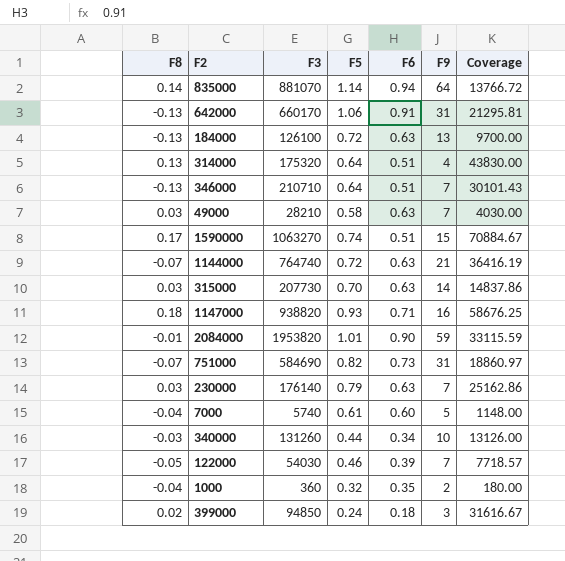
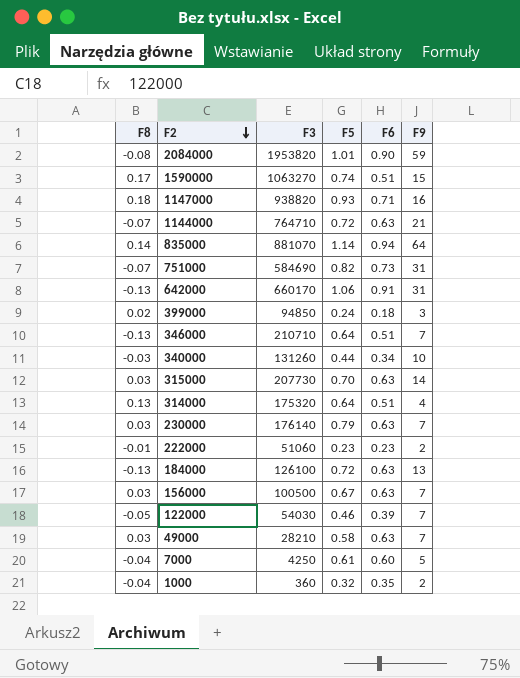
row order: none -> F2 descending
column Coverage | formula: [F3] / [F9] -> none
2084000 | F8: -0.01 -> -0.08
1144000 | F3: 764740 -> 764710
row 222000: none -> -0.01 | 51060 | 0.23 | 0.23 | 2
row 156000: none -> 0.03 | 100500 | 0.67 | 0.63 | 7
7000 | F3: 5740 -> 4250

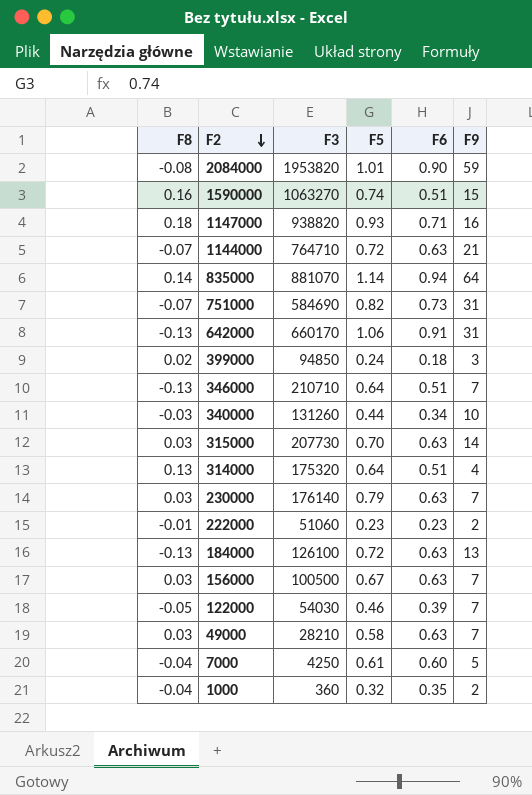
1590000 | F8: 0.17 -> 0.16

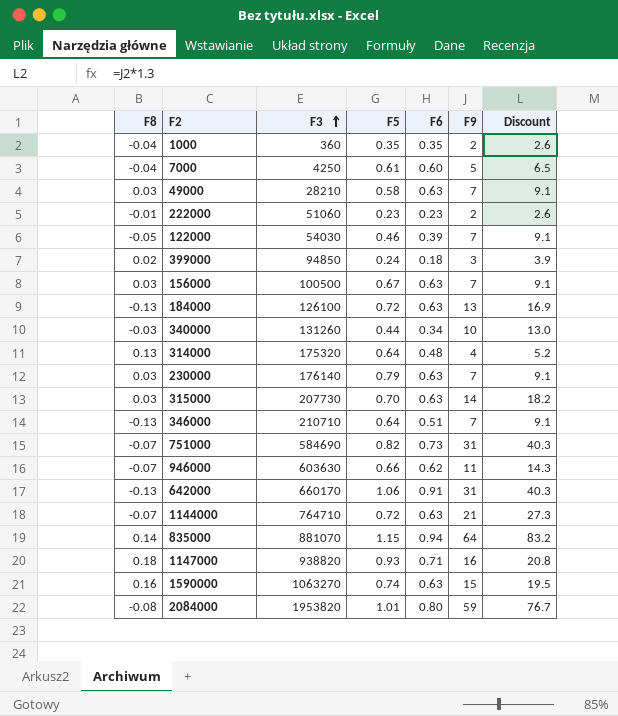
row order: F2 descending -> F3 ascending
column Discount | formula: none -> [F9] * 1.3
1000 | F5: 0.32 -> 0.35
314000 | F6: 0.51 -> 0.48
row 946000: none -> -0.07 | 603630 | 0.66 | 0.62 | 11 | 14.3
835000 | F5: 1.14 -> 1.15
1590000 | F6: 0.51 -> 0.63
2084000 | F6: 0.90 -> 0.80

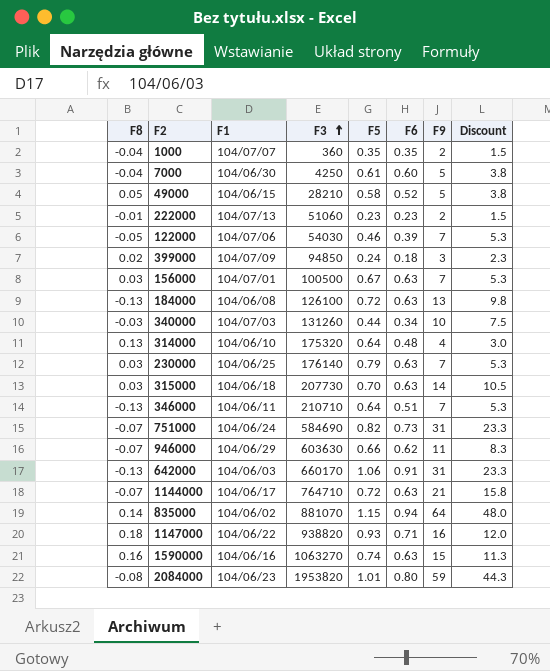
column F1 | position: none -> 3
column Discount | formula: [F9] * 1.3 -> [F9] * 0.75
49000 | F8: 0.03 -> 0.05
49000 | F6: 0.63 -> 0.52
49000 | F9: 7 -> 5

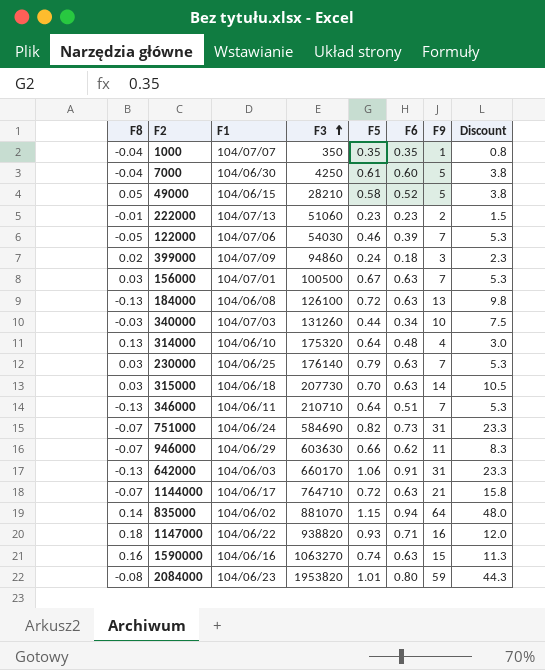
1000 | F3: 360 -> 350
1000 | F9: 2 -> 1
1000 | Discount: 1.5 -> 0.8
399000 | F3: 94850 -> 94860

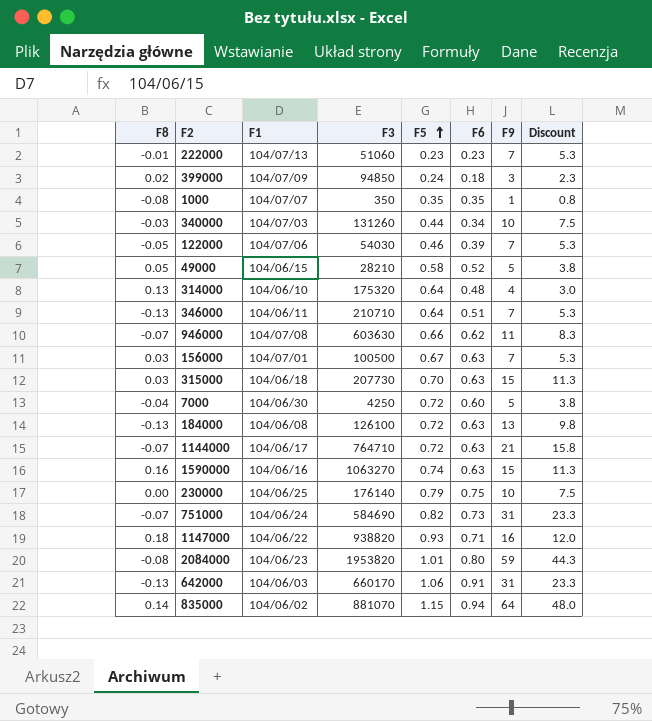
row order: F3 ascending -> F5 ascending
222000 | F9: 2 -> 7
222000 | Discount: 1.5 -> 5.3
399000 | F3: 94860 -> 94850
1000 | F8: -0.04 -> -0.08
946000 | F1: 104/06/29 -> 104/07/08
315000 | F9: 14 -> 15
315000 | Discount: 10.5 -> 11.3
7000 | F5: 0.61 -> 0.72
230000 | F8: 0.03 -> 0.00
230000 | F6: 0.63 -> 0.75
230000 | F9: 7 -> 10
230000 | Discount: 5.3 -> 7.5

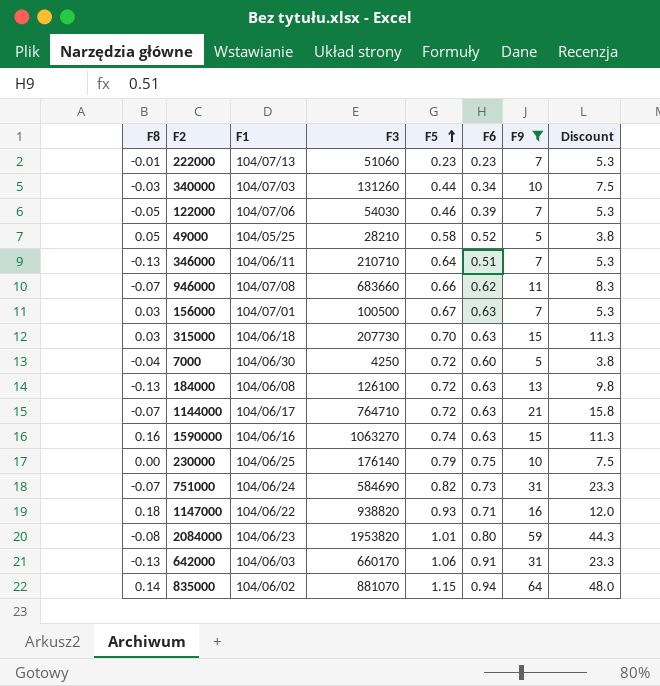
filter: none -> F9 >= 5
49000 | F1: 104/06/15 -> 104/05/25
946000 | F3: 603630 -> 683660

